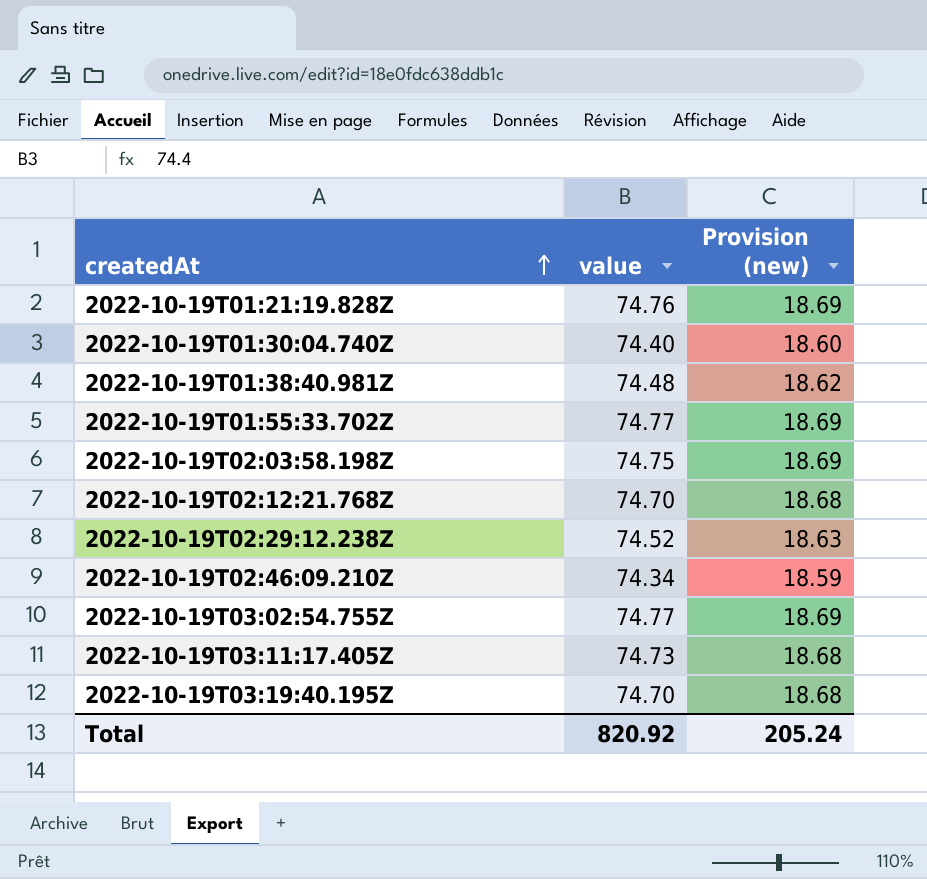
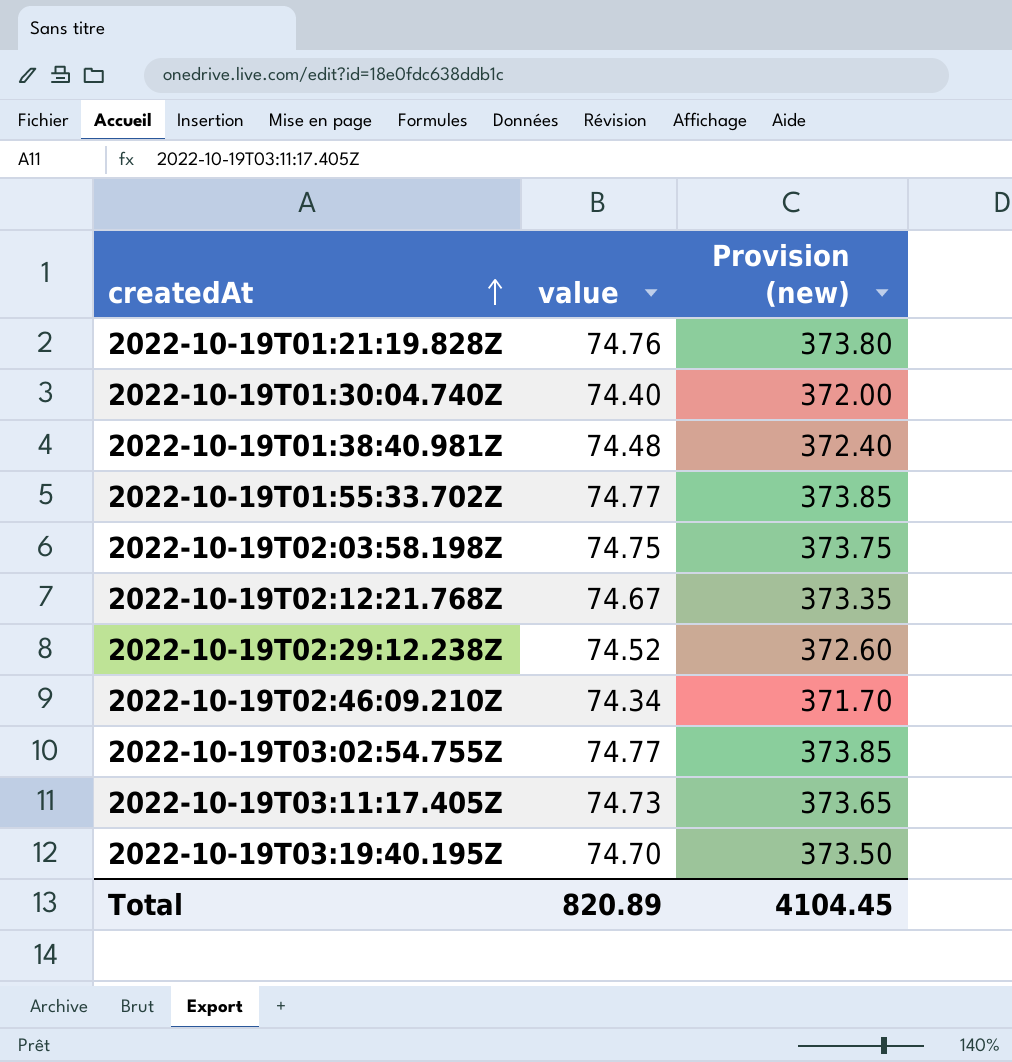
column Provision (new) | formula: [value] * 0.25 -> [value] * 5
2022-10-19T02:12:21.768Z | value: 74.70 -> 74.67
Total | value: 820.92 -> 820.89
Total | Provision (new): 205.24 -> 4104.45

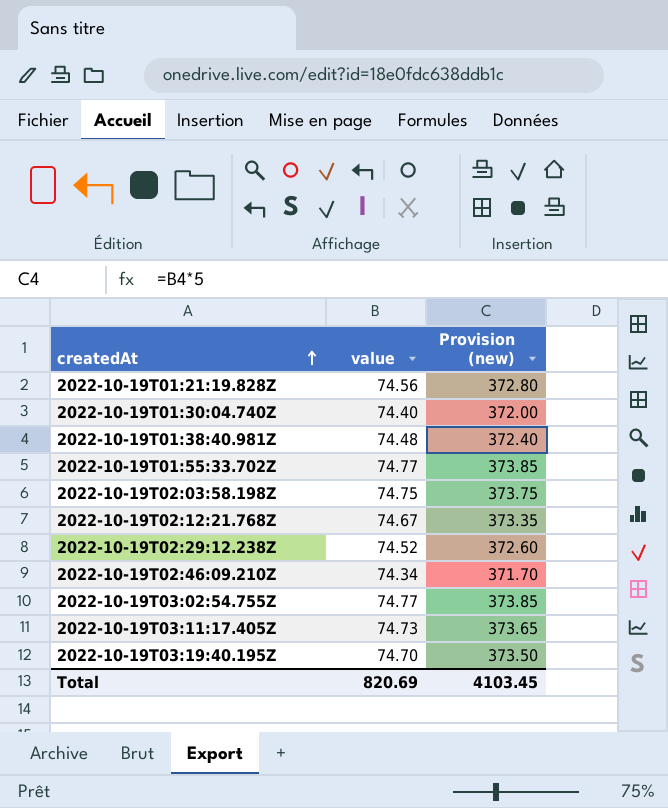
2022-10-19T01:21:19.828Z | value: 74.76 -> 74.56
2022-10-19T01:21:19.828Z | Provision (new): 373.80 -> 372.80
Total | value: 820.89 -> 820.69
Total | Provision (new): 4104.45 -> 4103.45

